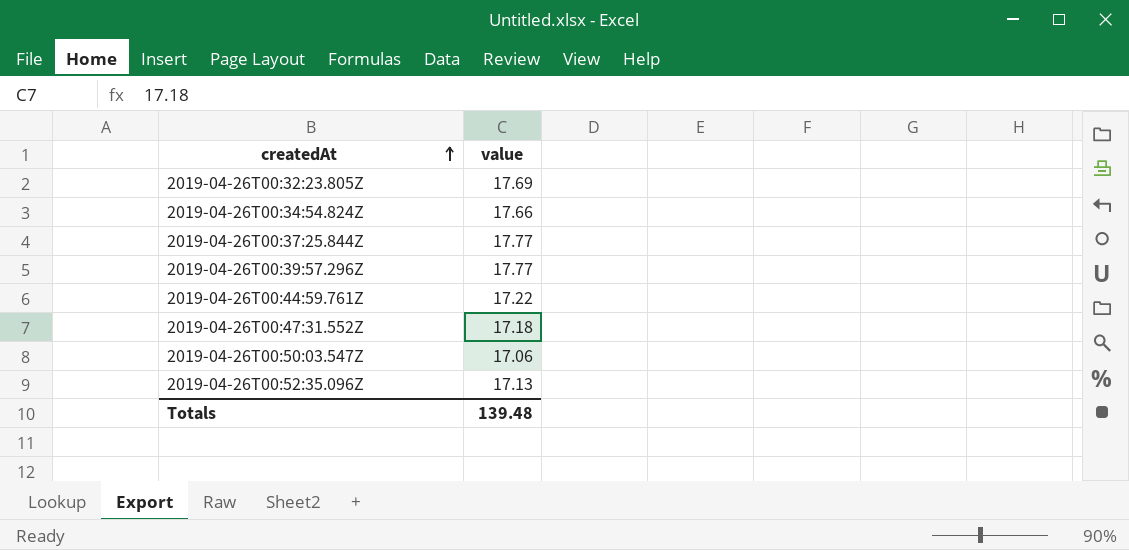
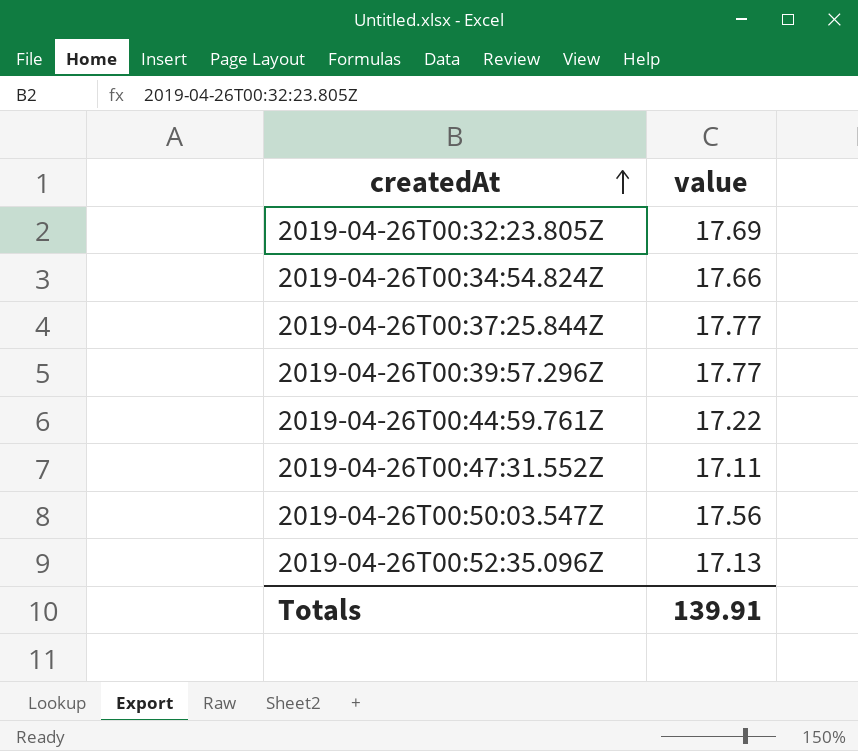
2019-04-26T00:47:31.552Z | value: 17.18 -> 17.11
2019-04-26T00:50:03.547Z | value: 17.06 -> 17.56
Totals | value: 139.48 -> 139.91

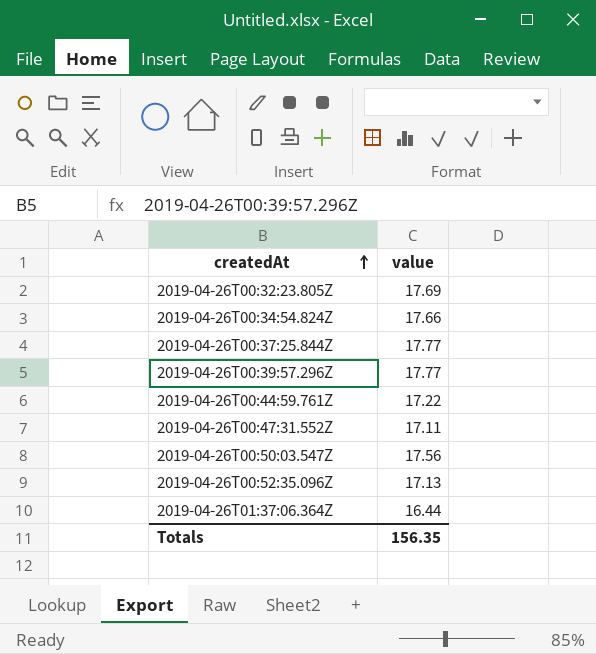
row 2019-04-26T01:37:06.364Z: none -> 16.44
Totals | value: 139.91 -> 156.35

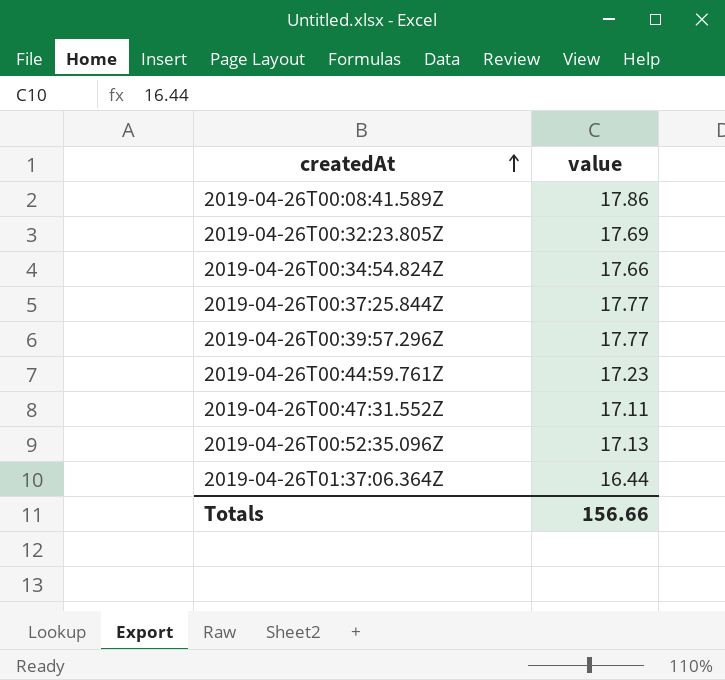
row 2019-04-26T00:50:03.547Z: 17.56 -> none
row 2019-04-26T00:08:41.589Z: none -> 17.86
2019-04-26T00:44:59.761Z | value: 17.22 -> 17.23
Totals | value: 156.35 -> 156.66

